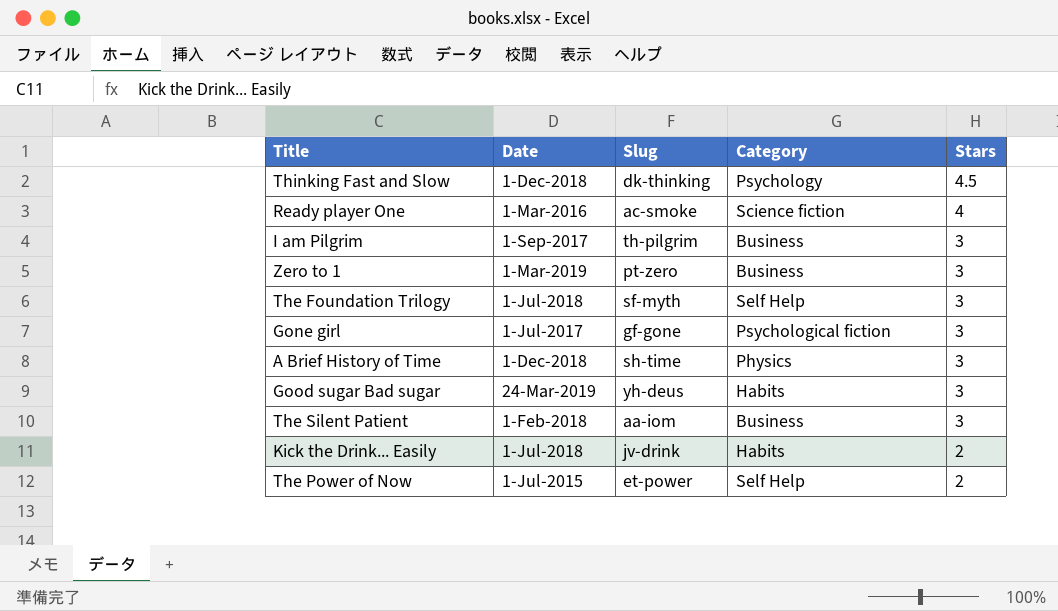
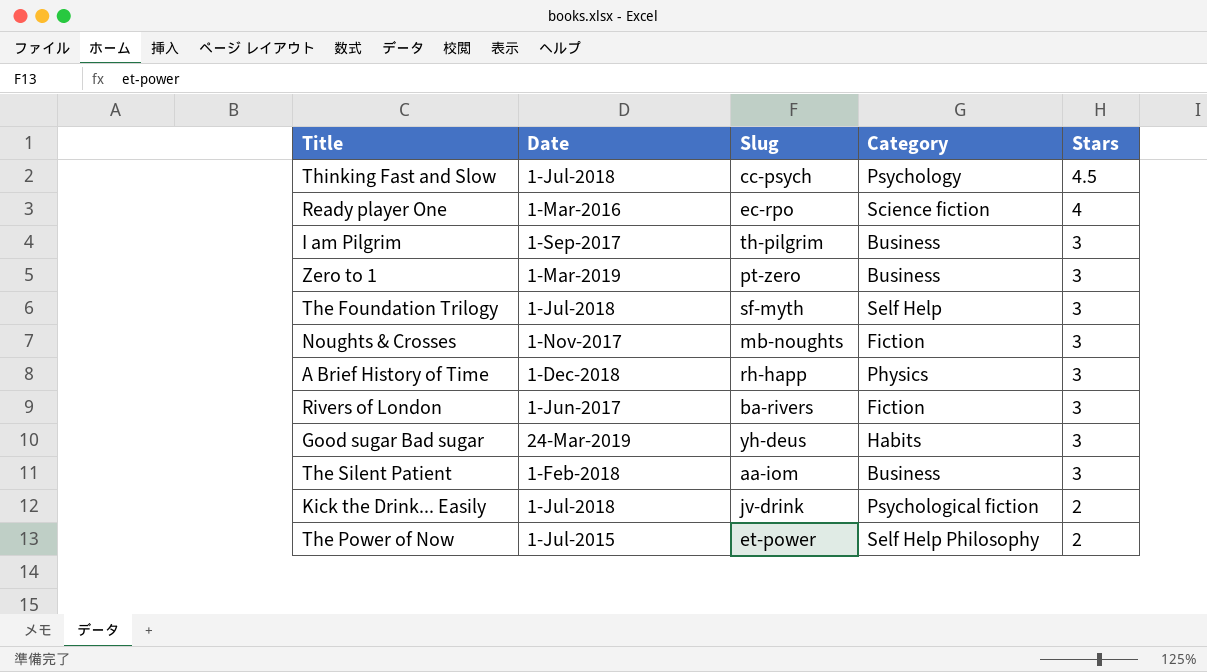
row Gone girl: 1-Jul-2017 | gf-gone | Psychological fiction | 3 -> none
Thinking Fast and Slow | Date: 1-Dec-2018 -> 1-Jul-2018
Thinking Fast and Slow | Slug: dk-thinking -> cc-psych
Ready player One | Slug: ac-smoke -> ec-rpo
row Noughts & Crosses: none -> 1-Nov-2017 | mb-noughts | Fiction | 3
A Brief History of Time | Slug: sh-time -> rh-happ
row Rivers of London: none -> 1-Jun-2017 | ba-rivers | Fiction | 3
Kick the Drink... Easily | Category: Habits -> Psychological fiction
The Power of Now | Category: Self Help -> Self Help Philosophy

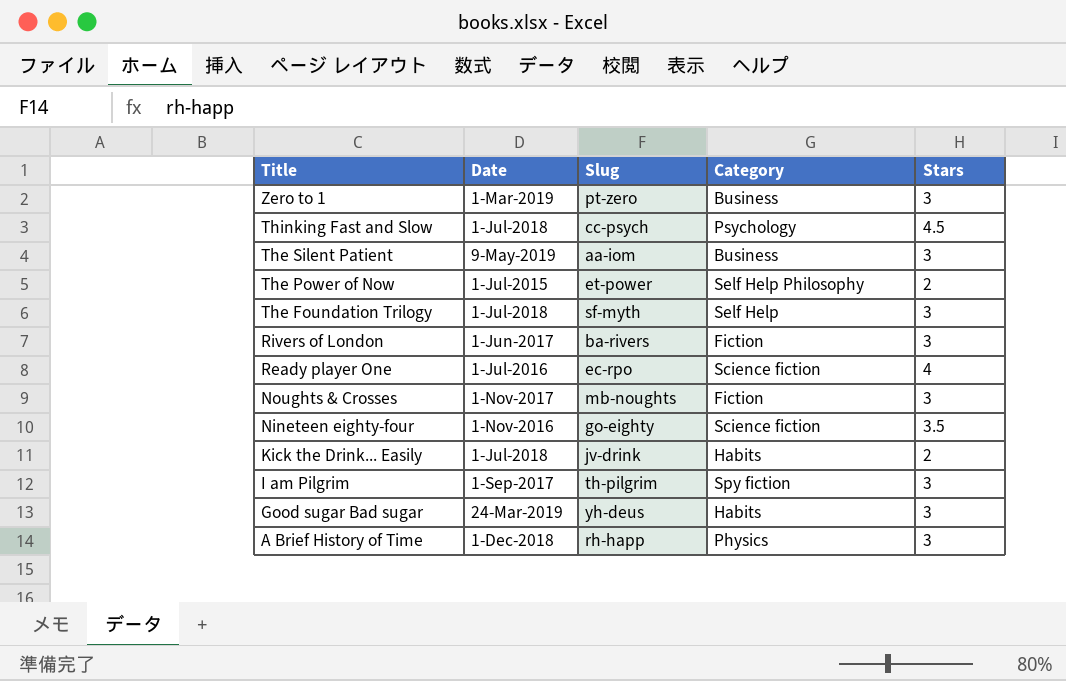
row order: Stars descending -> Title descending
The Silent Patient | Date: 1-Feb-2018 -> 9-May-2019
Ready player One | Date: 1-Mar-2016 -> 1-Jul-2016
row Nineteen eighty-four: none -> 1-Nov-2016 | go-eighty | Science fiction | 3.5
Kick the Drink... Easily | Category: Psychological fiction -> Habits
I am Pilgrim | Category: Business -> Spy fiction

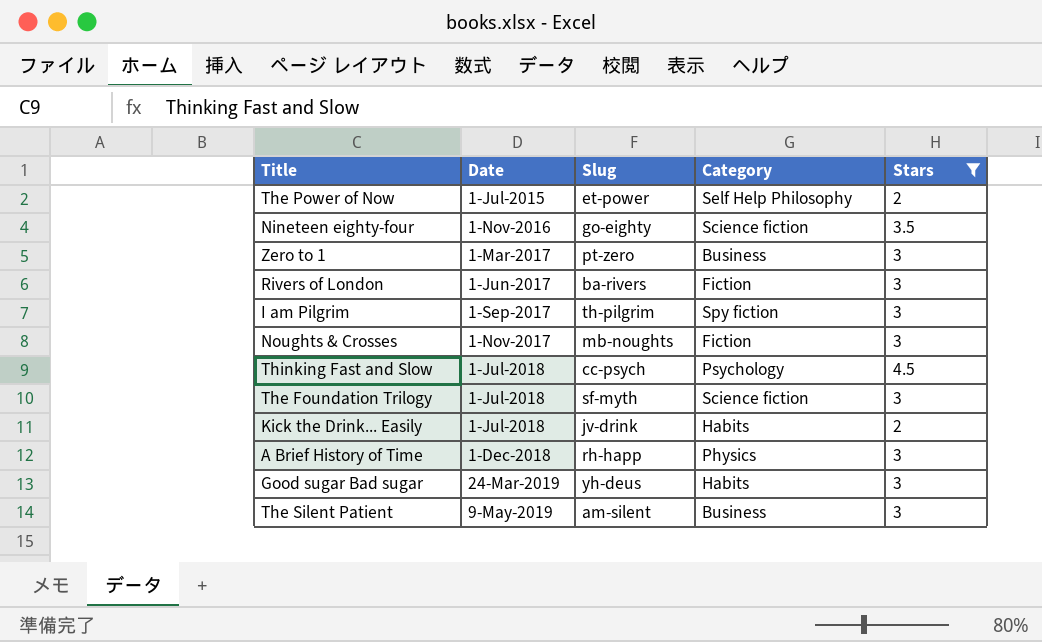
filter: none -> Stars != 4
row order: Title descending -> Date ascending
Zero to 1 | Date: 1-Mar-2019 -> 1-Mar-2017
The Foundation Trilogy | Category: Self Help -> Science fiction
The Silent Patient | Slug: aa-iom -> am-silent

